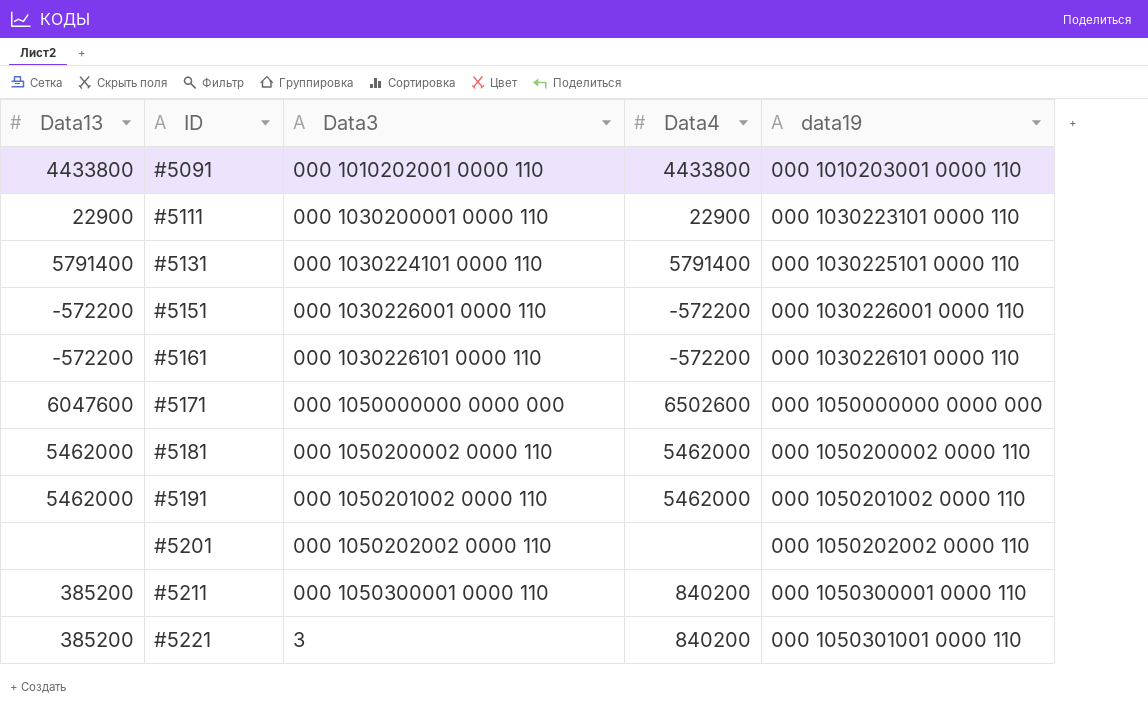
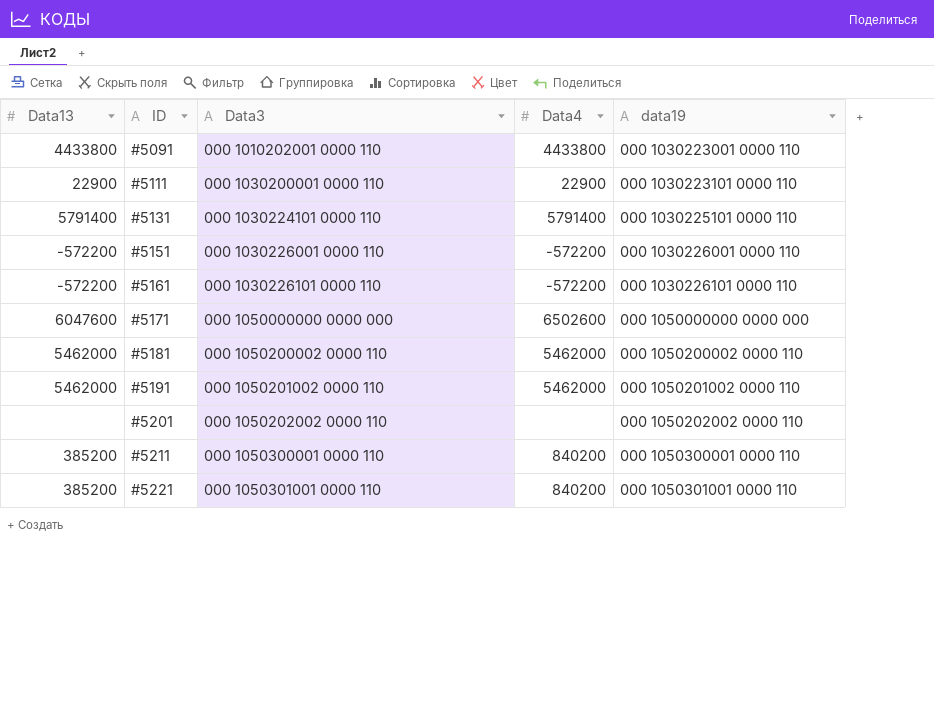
#5091 | data19: 000 1010203001 0000 110 -> 000 1030223001 0000 110
#5221 | Data3: 3 -> 000 1050301001 0000 110

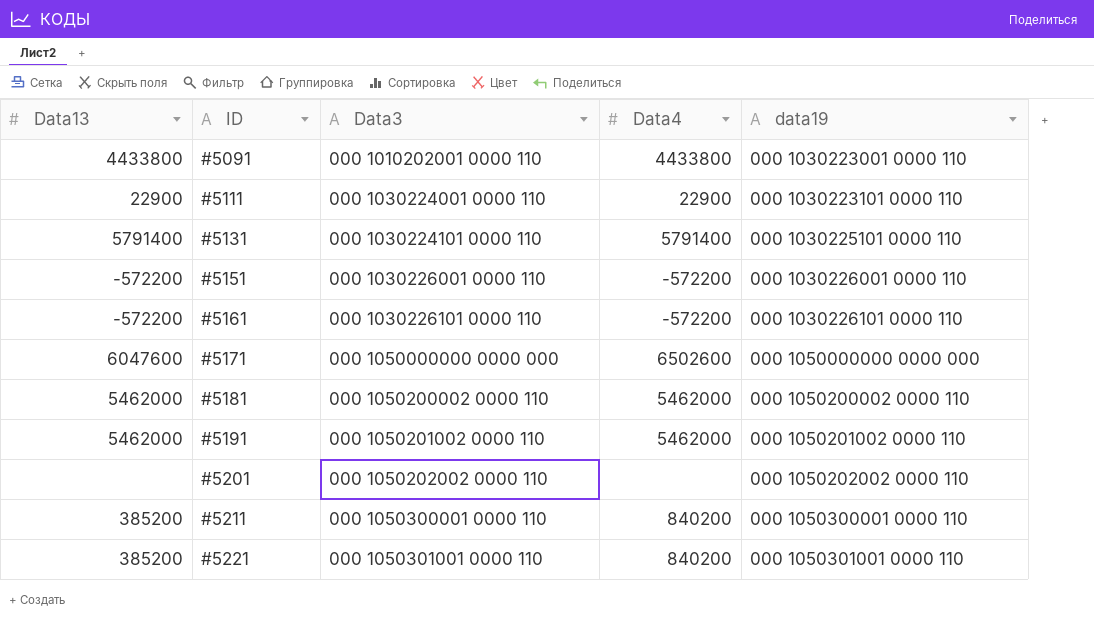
#5111 | Data3: 000 1030200001 0000 110 -> 000 1030224001 0000 110

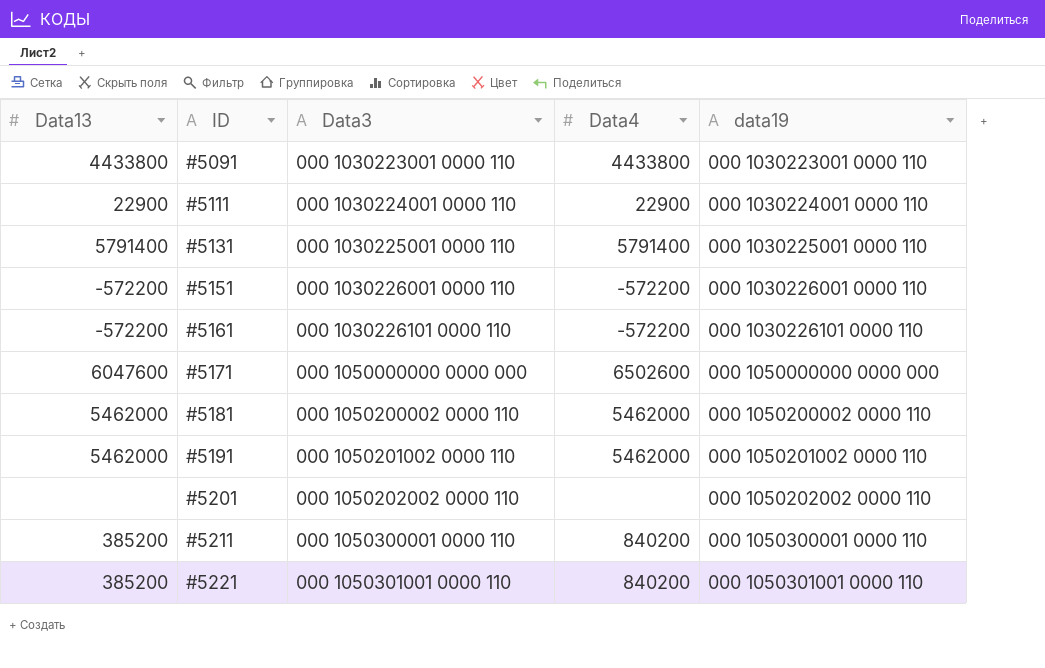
#5091 | Data3: 000 1010202001 0000 110 -> 000 1030223001 0000 110
#5111 | data19: 000 1030223101 0000 110 -> 000 1030224001 0000 110
#5131 | Data3: 000 1030224101 0000 110 -> 000 1030225001 0000 110
#5131 | data19: 000 1030225101 0000 110 -> 000 1030225001 0000 110

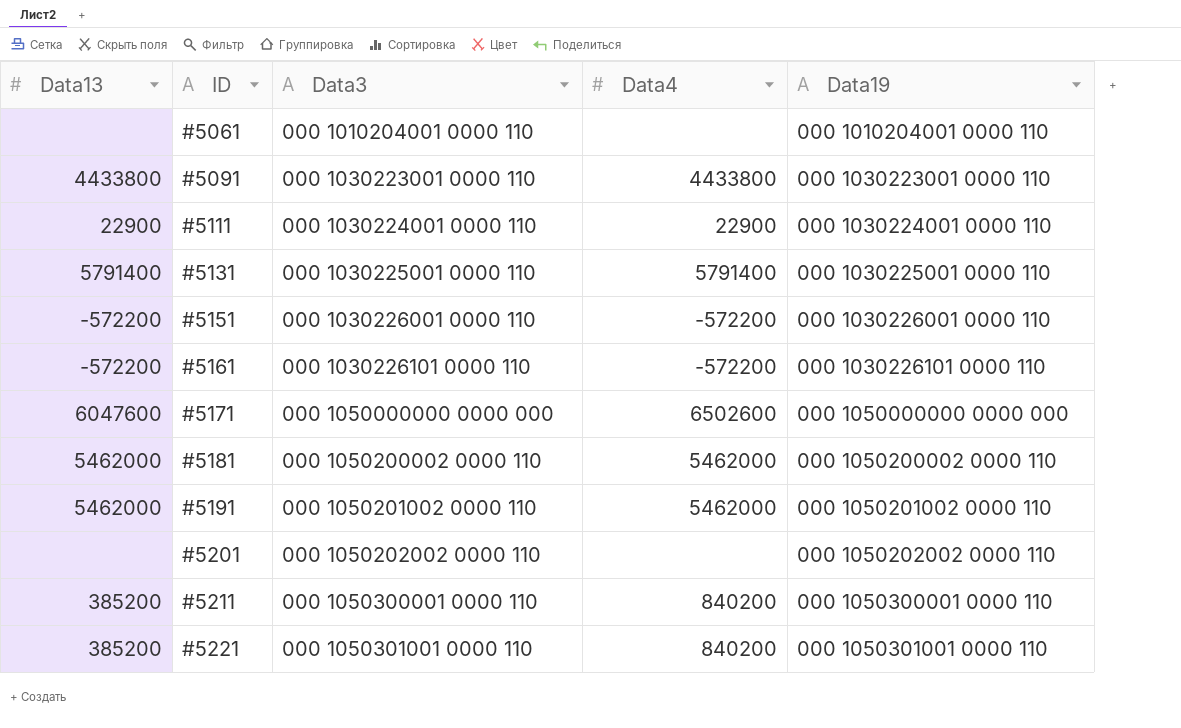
column name: data19 -> Data19
row #5061: none -> none | 000 1010204001 0000 110 | none | 000 1010204001 0000 110

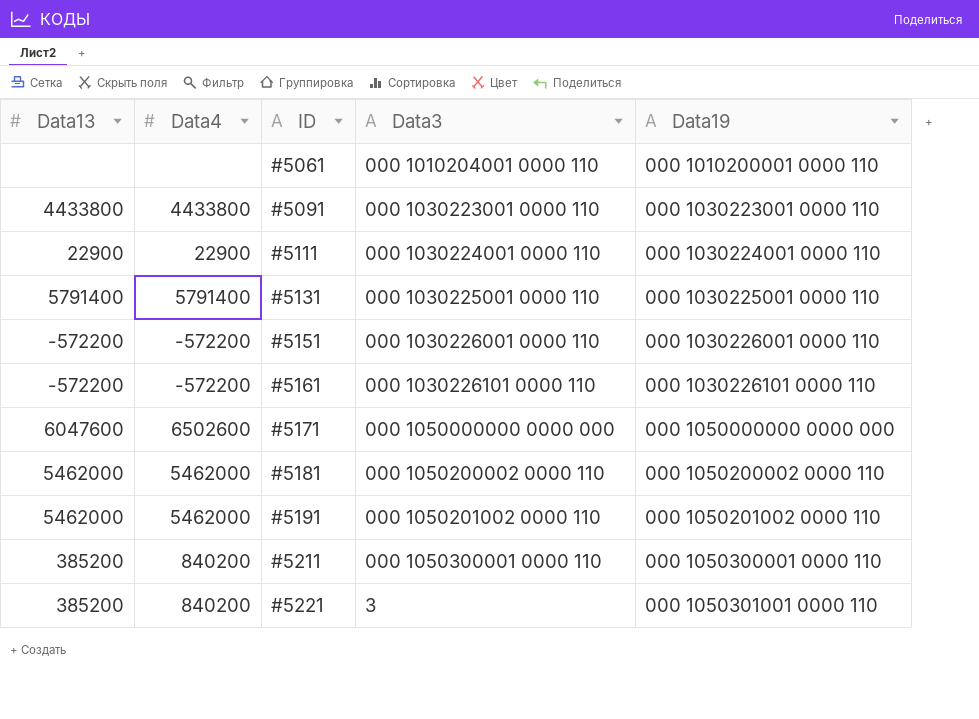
column Data4 | position: 4 -> 2
row #5201: none | 000 1050202002 0000 110 | none | 000 1050202002 0000 110 -> none
#5061 | Data19: 000 1010204001 0000 110 -> 000 1010200001 0000 110
#5221 | Data3: 000 1050301001 0000 110 -> 3

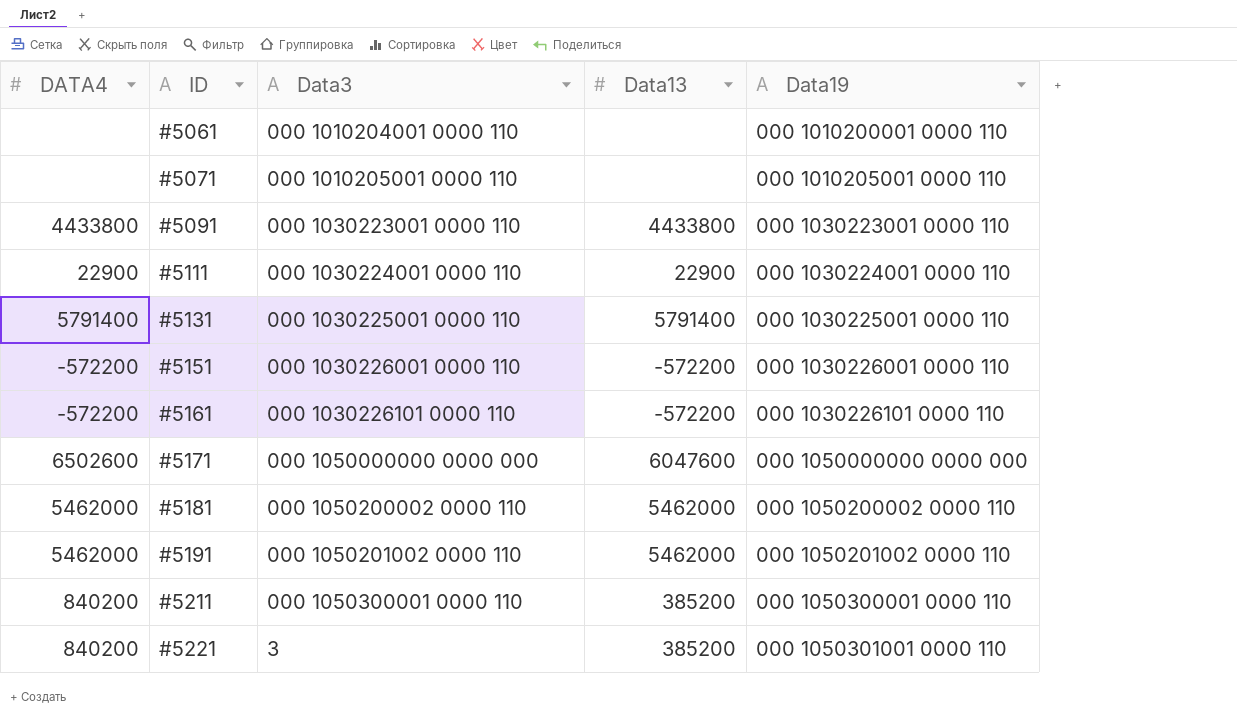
column name: Data4 -> DATA4
column Data13 | position: 1 -> 4
row #5071: none -> none | 000 1010205001 0000 110 | none | 000 1010205001 0000 110

